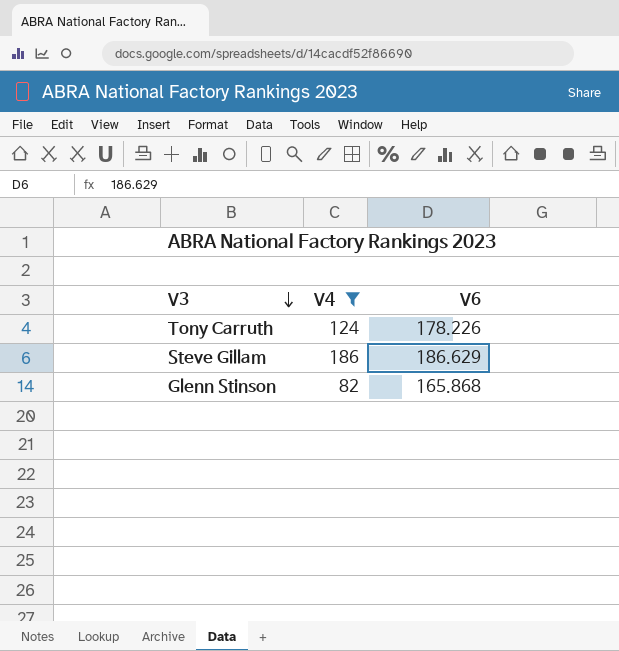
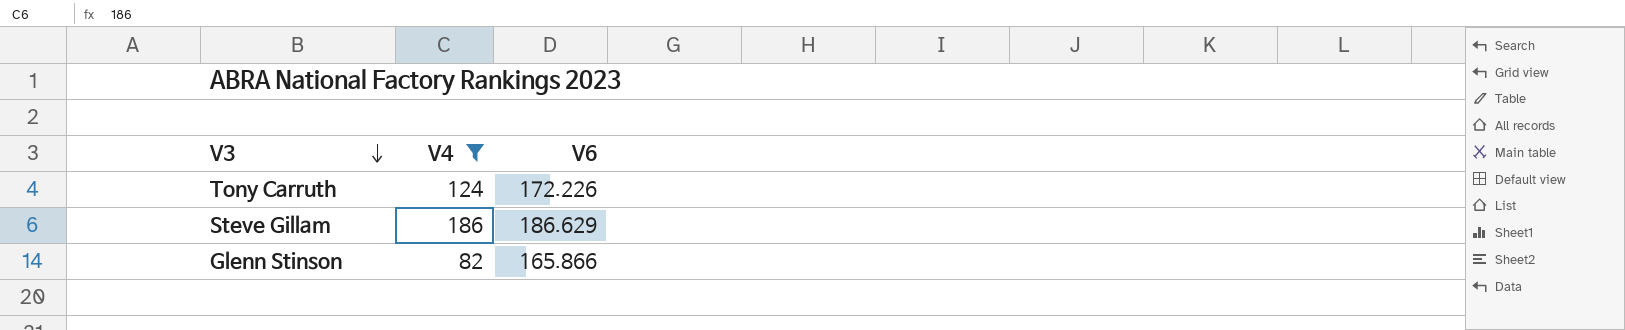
Tony Carruth | V6: 178.226 -> 172.226
Glenn Stinson | V6: 165.868 -> 165.866

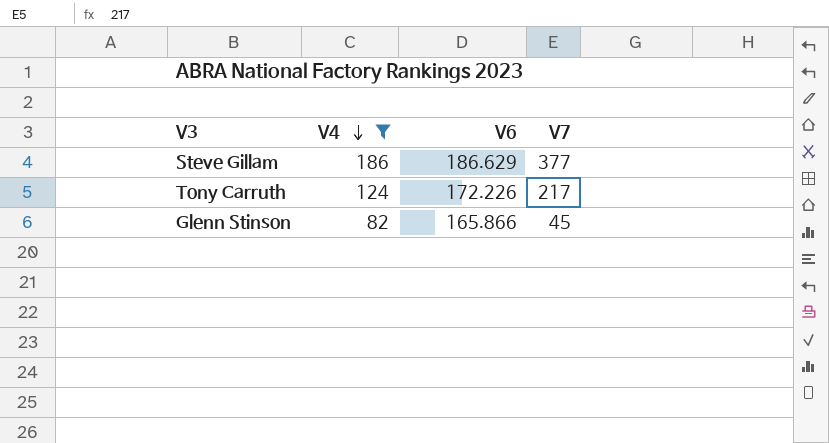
row order: V3 descending -> V4 descending
column V7 | position: none -> 4

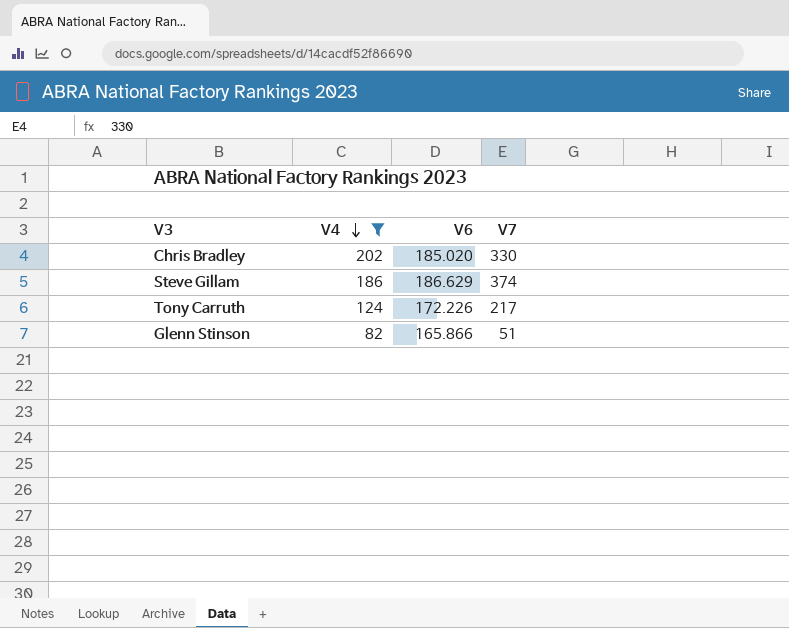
row Chris Bradley: none -> 202 | 185.020 | 330
Steve Gillam | V7: 377 -> 374
Glenn Stinson | V7: 45 -> 51

